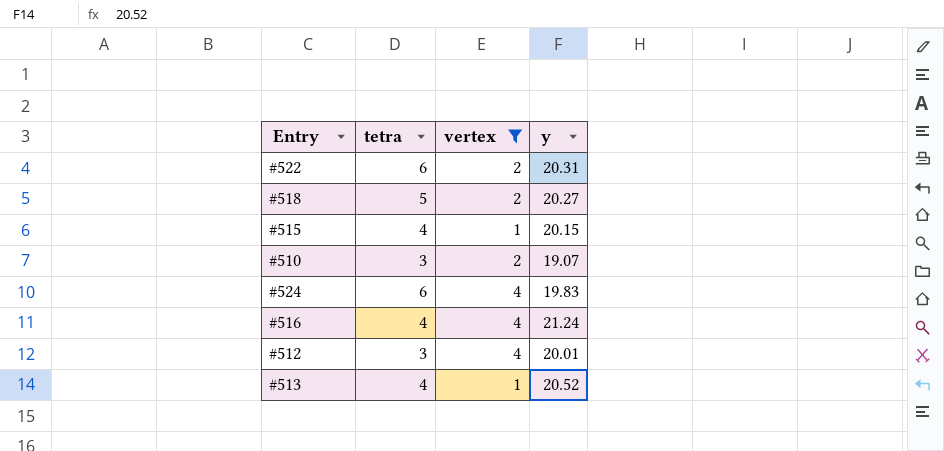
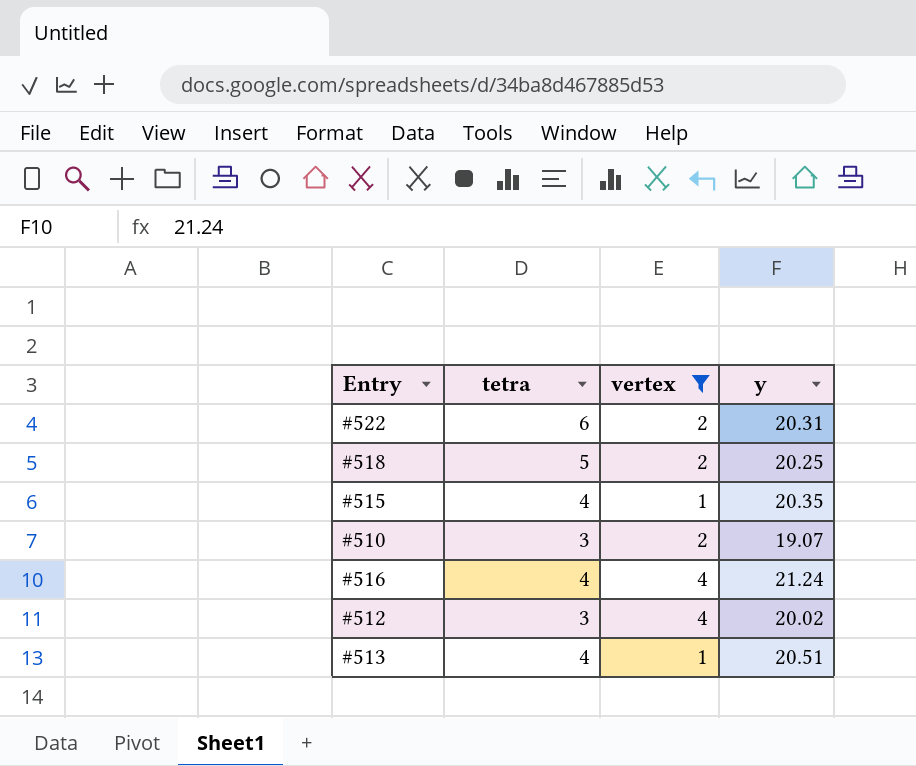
row #524: 6 | 4 | 19.83 -> none
#518 | y: 20.27 -> 20.25
#515 | y: 20.15 -> 20.35
#512 | y: 20.01 -> 20.02
#513 | y: 20.52 -> 20.51

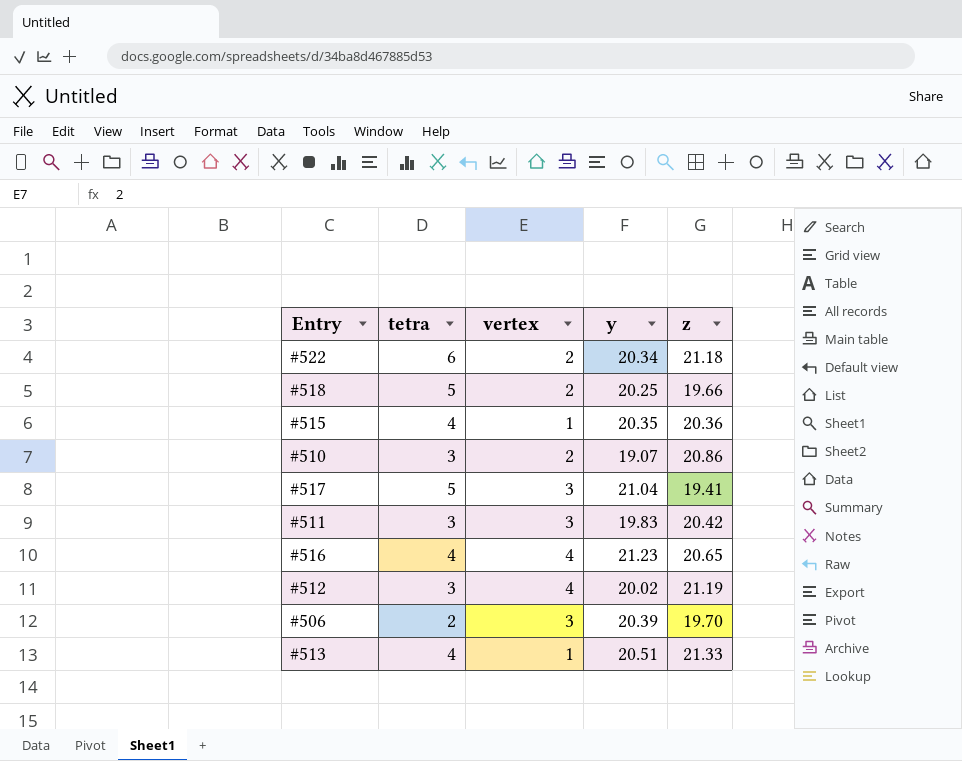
filter: vertex != 3 -> none
column z | position: none -> 5
#522 | y: 20.31 -> 20.34
#516 | y: 21.24 -> 21.23

